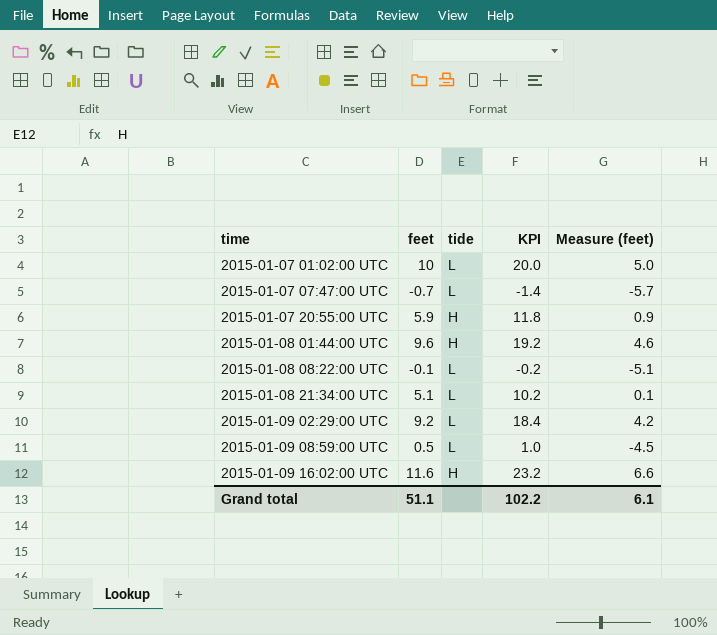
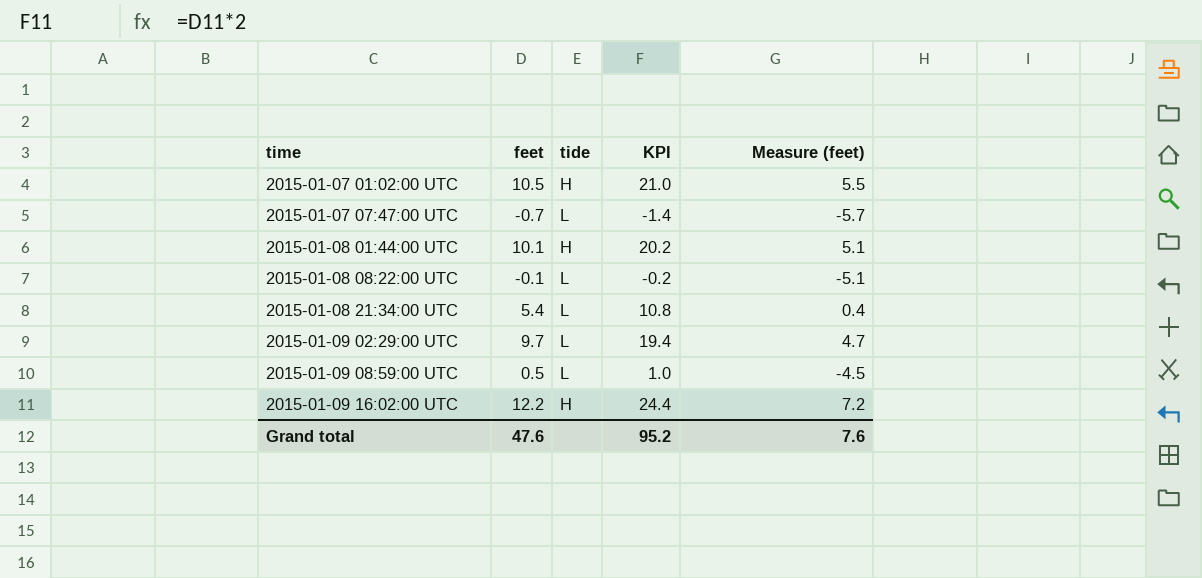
row 2015-01-07 20:55:00 UTC: 5.9 | H | 11.8 | 0.9 -> none
2015-01-07 01:02:00 UTC | feet: 10 -> 10.5
2015-01-07 01:02:00 UTC | tide: L -> H
2015-01-07 01:02:00 UTC | KPI: 20.0 -> 21.0
2015-01-07 01:02:00 UTC | Measure (feet): 5.0 -> 5.5
2015-01-08 01:44:00 UTC | feet: 9.6 -> 10.1
2015-01-08 01:44:00 UTC | KPI: 19.2 -> 20.2
2015-01-08 01:44:00 UTC | Measure (feet): 4.6 -> 5.1
2015-01-08 21:34:00 UTC | feet: 5.1 -> 5.4
2015-01-08 21:34:00 UTC | KPI: 10.2 -> 10.8
2015-01-08 21:34:00 UTC | Measure (feet): 0.1 -> 0.4
2015-01-09 02:29:00 UTC | feet: 9.2 -> 9.7
2015-01-09 02:29:00 UTC | KPI: 18.4 -> 19.4
2015-01-09 02:29:00 UTC | Measure (feet): 4.2 -> 4.7
2015-01-09 16:02:00 UTC | feet: 11.6 -> 12.2
2015-01-09 16:02:00 UTC | KPI: 23.2 -> 24.4
2015-01-09 16:02:00 UTC | Measure (feet): 6.6 -> 7.2
Grand total | feet: 51.1 -> 47.6
Grand total | KPI: 102.2 -> 95.2
Grand total | Measure (feet): 6.1 -> 7.6

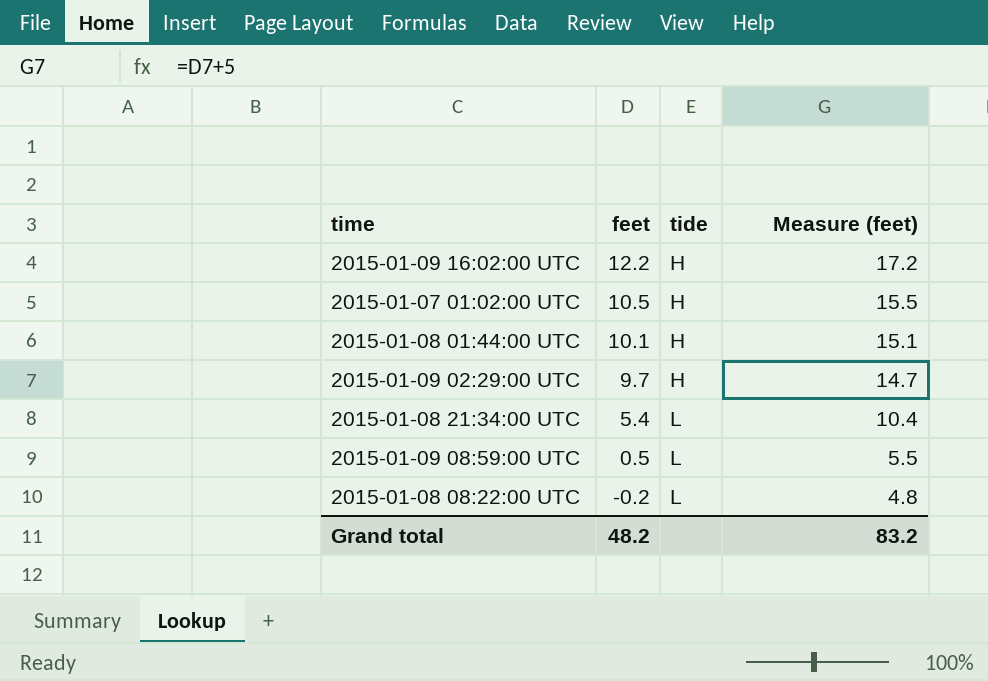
row order: time ascending -> feet descending
column KPI | formula: [feet] * 2 -> none
column Measure (feet) | formula: [feet] - 5 -> [feet] + 5
row 2015-01-07 07:47:00 UTC: -0.7 | L | -1.4 | -5.7 -> none
2015-01-09 02:29:00 UTC | tide: L -> H
2015-01-08 08:22:00 UTC | feet: -0.1 -> -0.2
Grand total | feet: 47.6 -> 48.2
Grand total | Measure (feet): 7.6 -> 83.2

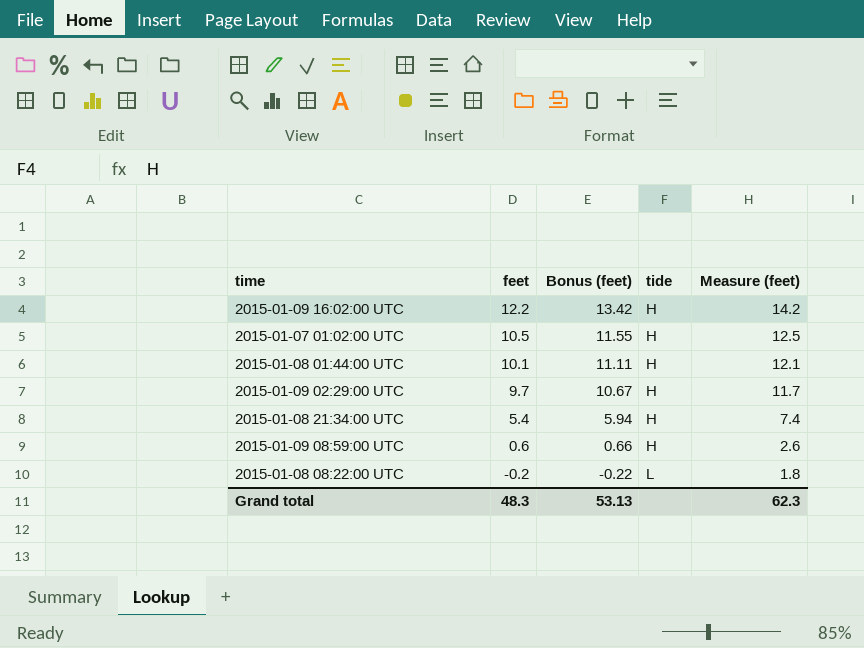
column Bonus (feet) | formula: none -> [feet] * 1.1
column Measure (feet) | formula: [feet] + 5 -> [feet] + 2
2015-01-08 21:34:00 UTC | tide: L -> H
2015-01-09 08:59:00 UTC | feet: 0.5 -> 0.6
2015-01-09 08:59:00 UTC | tide: L -> H
Grand total | feet: 48.2 -> 48.3
Grand total | Measure (feet): 83.2 -> 62.3

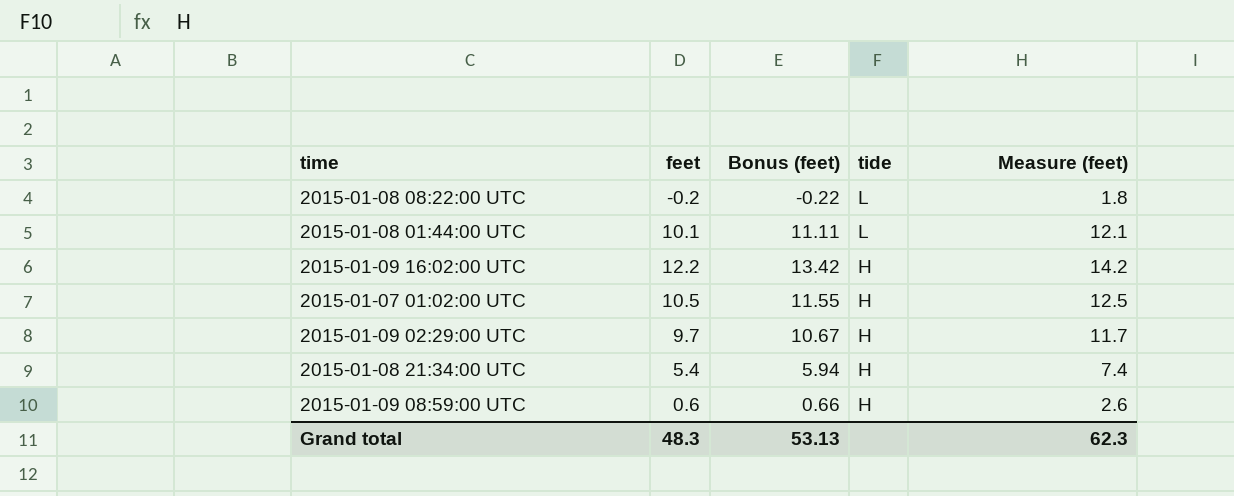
row order: feet descending -> tide descending
2015-01-08 01:44:00 UTC | tide: H -> L

